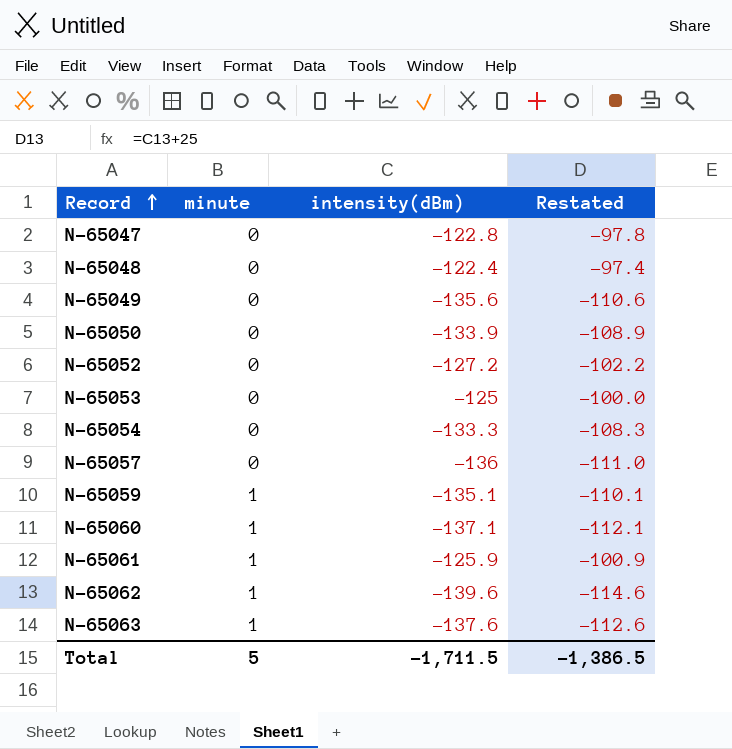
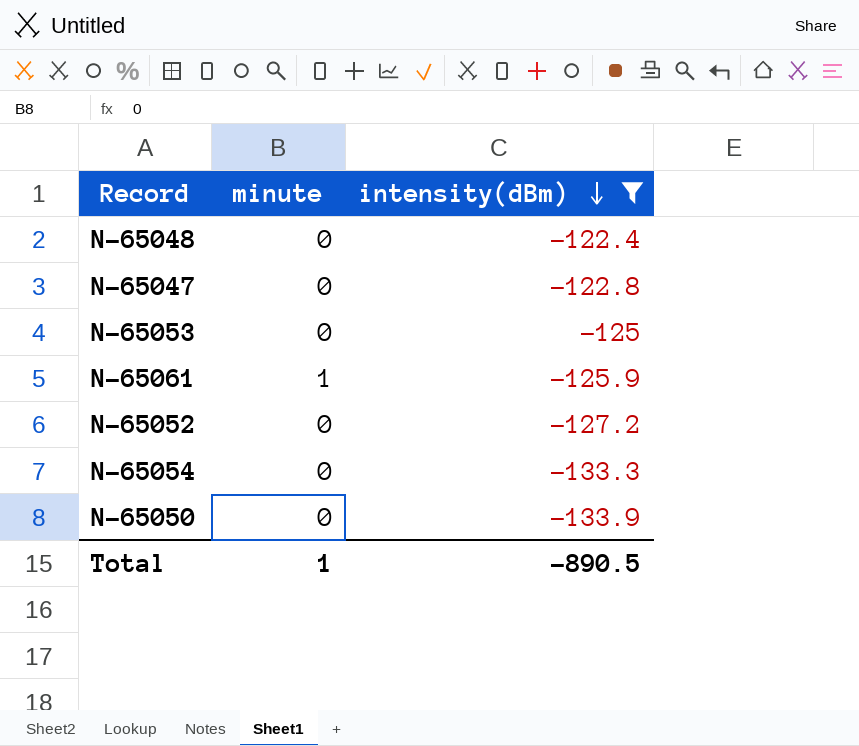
filter: none -> intensity(dBm) >= -133.9
row order: Record ascending -> intensity(dBm) descending
column Restated | formula: [intensity(dBm)] + 25 -> none
Total | minute: 5 -> 1
Total | intensity(dBm): -1,711.5 -> -890.5

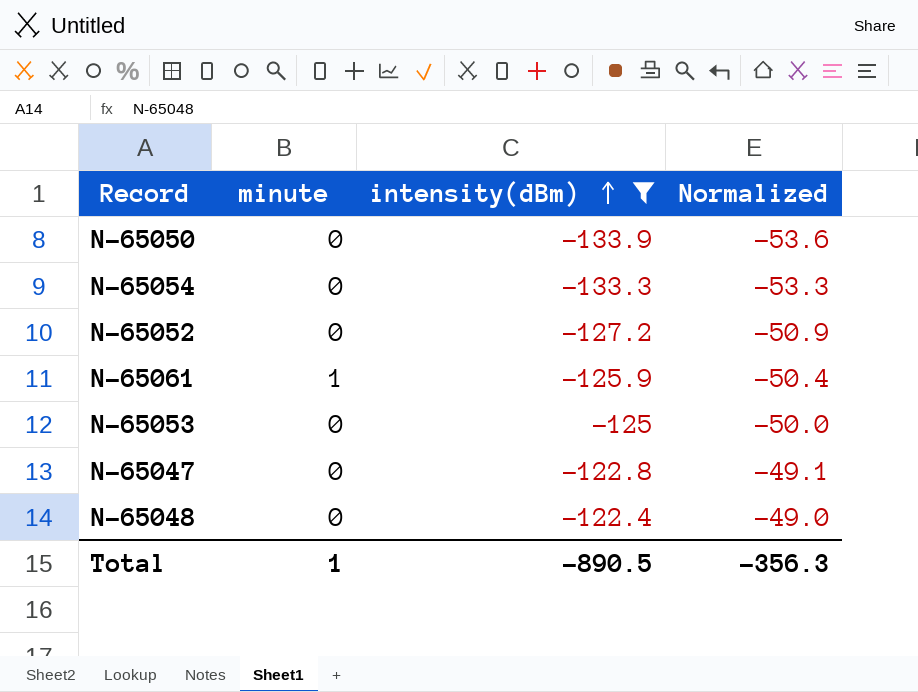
row order: intensity(dBm) descending -> intensity(dBm) ascending
column Normalized | formula: none -> [intensity(dBm)] * 0.4

